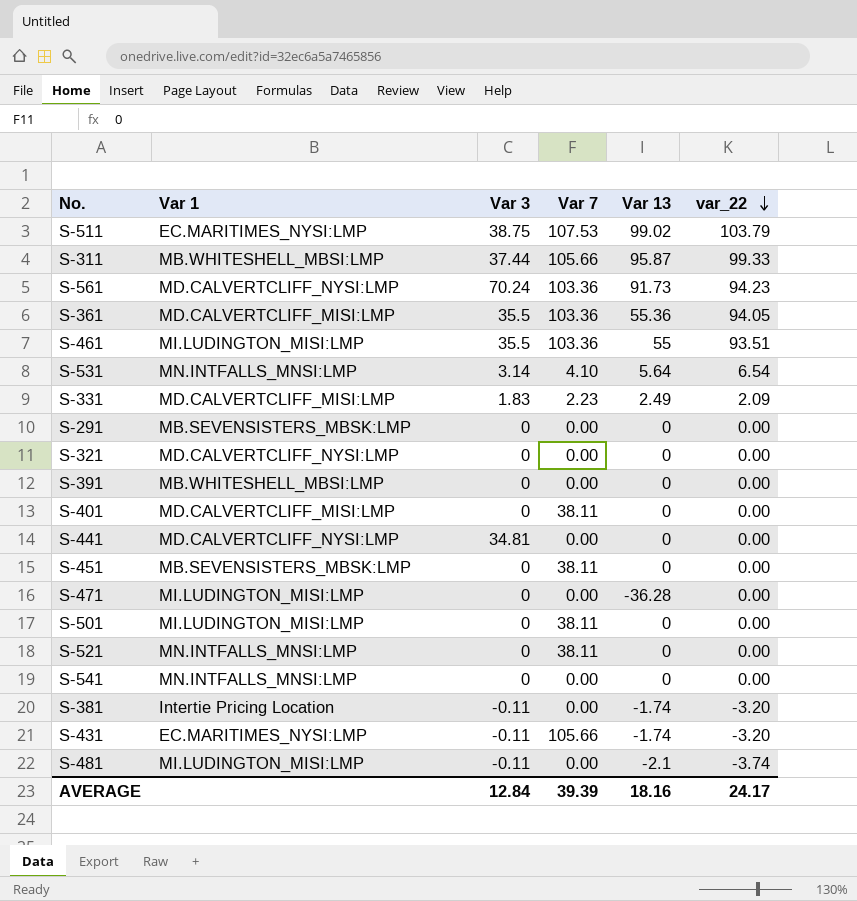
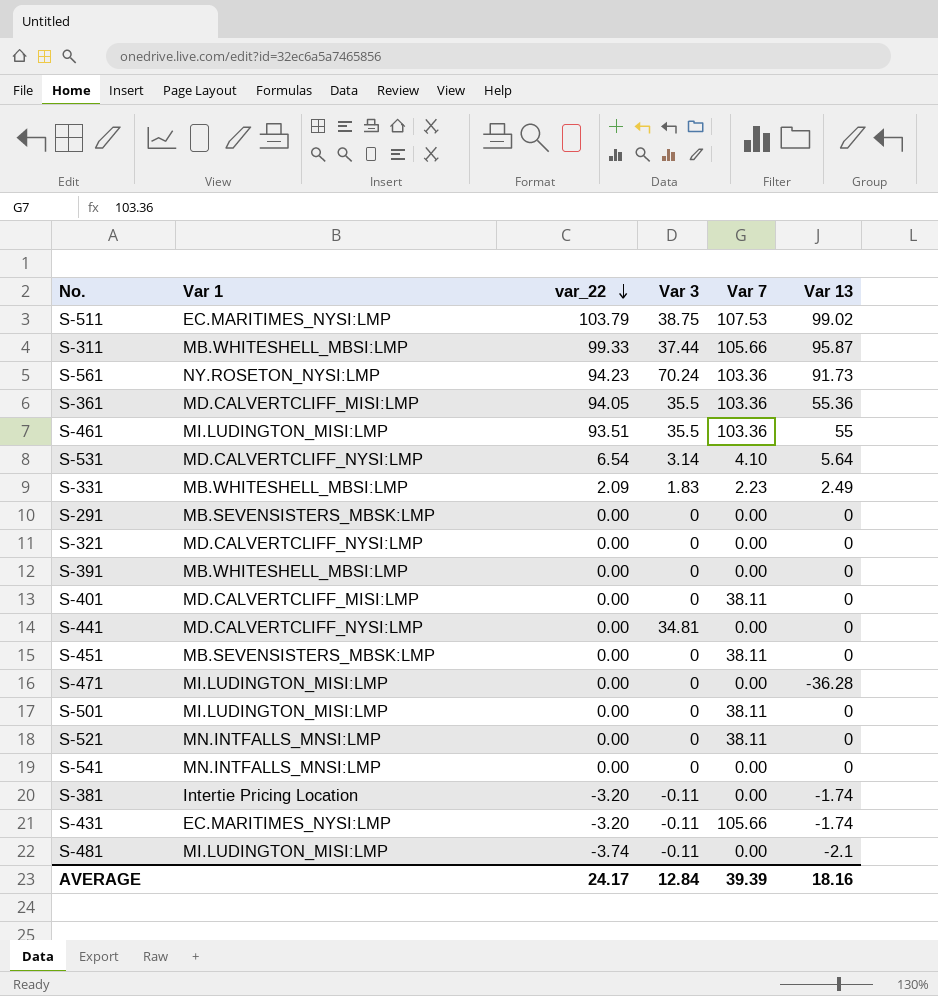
column var_22 | position: 6 -> 3
S-561 | Var 1: MD.CALVERTCLIFF_NYSI:LMP -> NY.ROSETON_NYSI:LMP
S-531 | Var 1: MN.INTFALLS_MNSI:LMP -> MD.CALVERTCLIFF_NYSI:LMP
S-331 | Var 1: MD.CALVERTCLIFF_MISI:LMP -> MB.WHITESHELL_MBSI:LMP

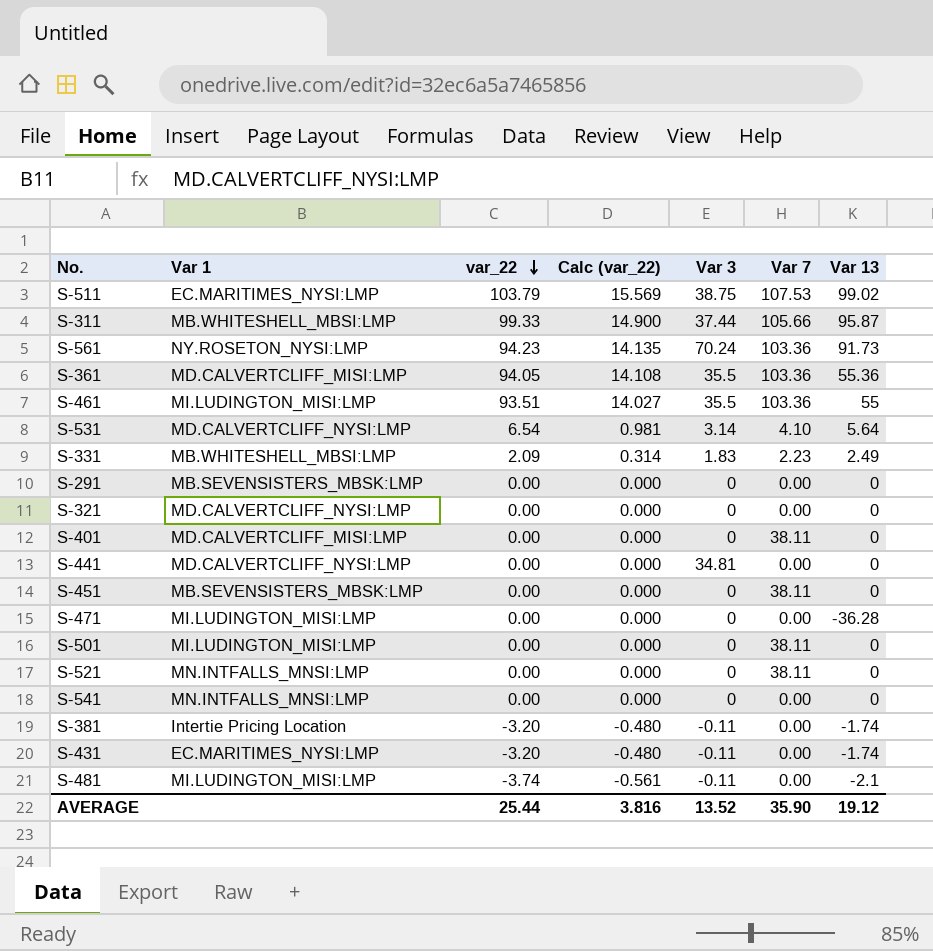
column Calc (var_22) | formula: none -> [var_22] * 0.15
row S-391: MB.WHITESHELL_MBSI:LMP | 0.00 | 0 | 0.00 | 0 -> none
S-431 | Var 7: 105.66 -> 0.00
AVERAGE | var_22: 24.17 -> 25.44
AVERAGE | Var 3: 12.84 -> 13.52
AVERAGE | Var 7: 39.39 -> 35.90
AVERAGE | Var 13: 18.16 -> 19.12

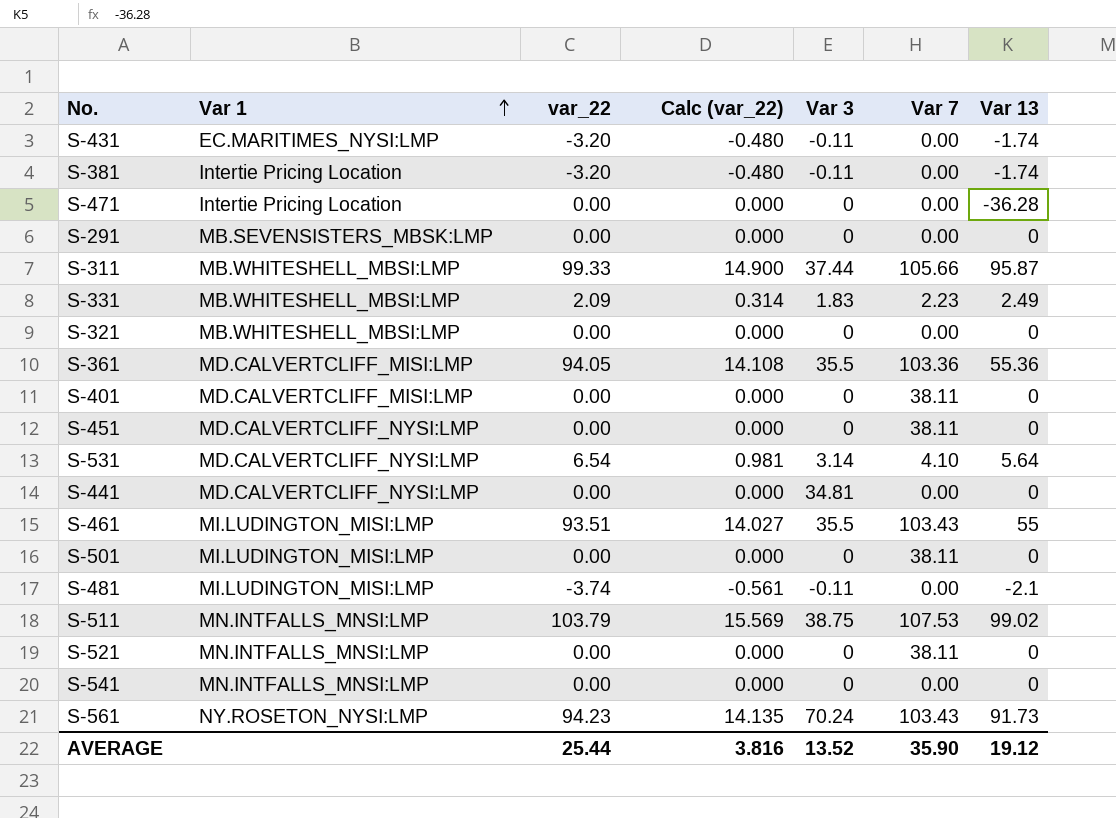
row order: var_22 descending -> Var 1 ascending
S-471 | Var 1: MI.LUDINGTON_MISI:LMP -> Intertie Pricing Location
S-321 | Var 1: MD.CALVERTCLIFF_NYSI:LMP -> MB.WHITESHELL_MBSI:LMP
S-451 | Var 1: MB.SEVENSISTERS_MBSK:LMP -> MD.CALVERTCLIFF_NYSI:LMP
S-461 | Var 7: 103.36 -> 103.43
S-511 | Var 1: EC.MARITIMES_NYSI:LMP -> MN.INTFALLS_MNSI:LMP
S-561 | Var 7: 103.36 -> 103.43

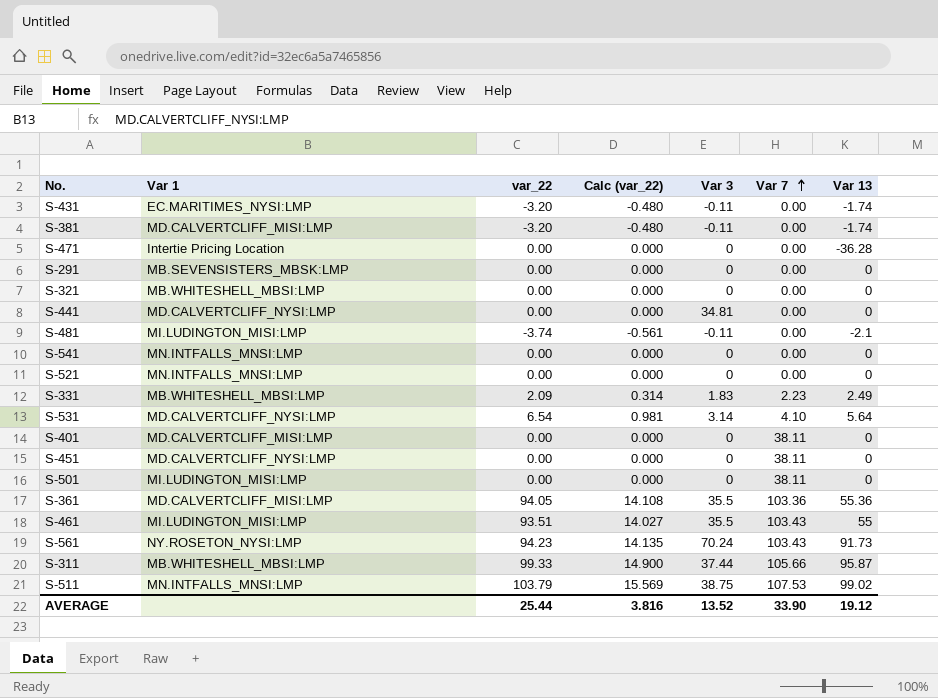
row order: Var 1 ascending -> Var 7 ascending
S-381 | Var 1: Intertie Pricing Location -> MD.CALVERTCLIFF_MISI:LMP
S-521 | Var 7: 38.11 -> 0.00
AVERAGE | Var 7: 35.90 -> 33.90

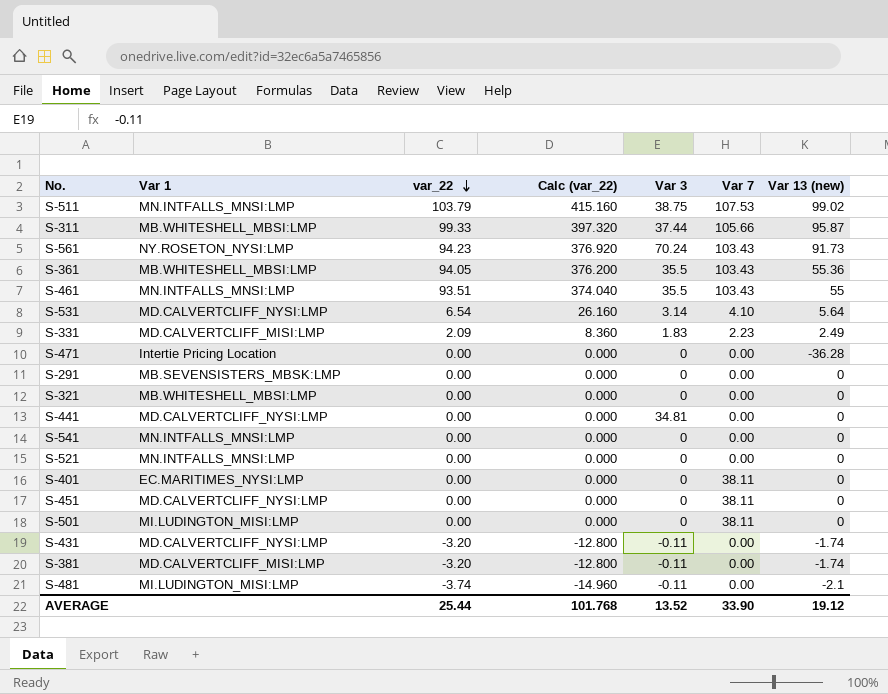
row order: Var 7 ascending -> var_22 descending
column Calc (var_22) | formula: [var_22] * 0.15 -> [var_22] * 4
column name: Var 13 -> Var 13 (new)
S-361 | Var 1: MD.CALVERTCLIFF_MISI:LMP -> MB.WHITESHELL_MBSI:LMP
S-361 | Var 7: 103.36 -> 103.43
S-461 | Var 1: MI.LUDINGTON_MISI:LMP -> MN.INTFALLS_MNSI:LMP
S-331 | Var 1: MB.WHITESHELL_MBSI:LMP -> MD.CALVERTCLIFF_MISI:LMP
S-401 | Var 1: MD.CALVERTCLIFF_MISI:LMP -> EC.MARITIMES_NYSI:LMP
S-431 | Var 1: EC.MARITIMES_NYSI:LMP -> MD.CALVERTCLIFF_NYSI:LMP
AVERAGE | Calc (var_22): 3.816 -> 101.768

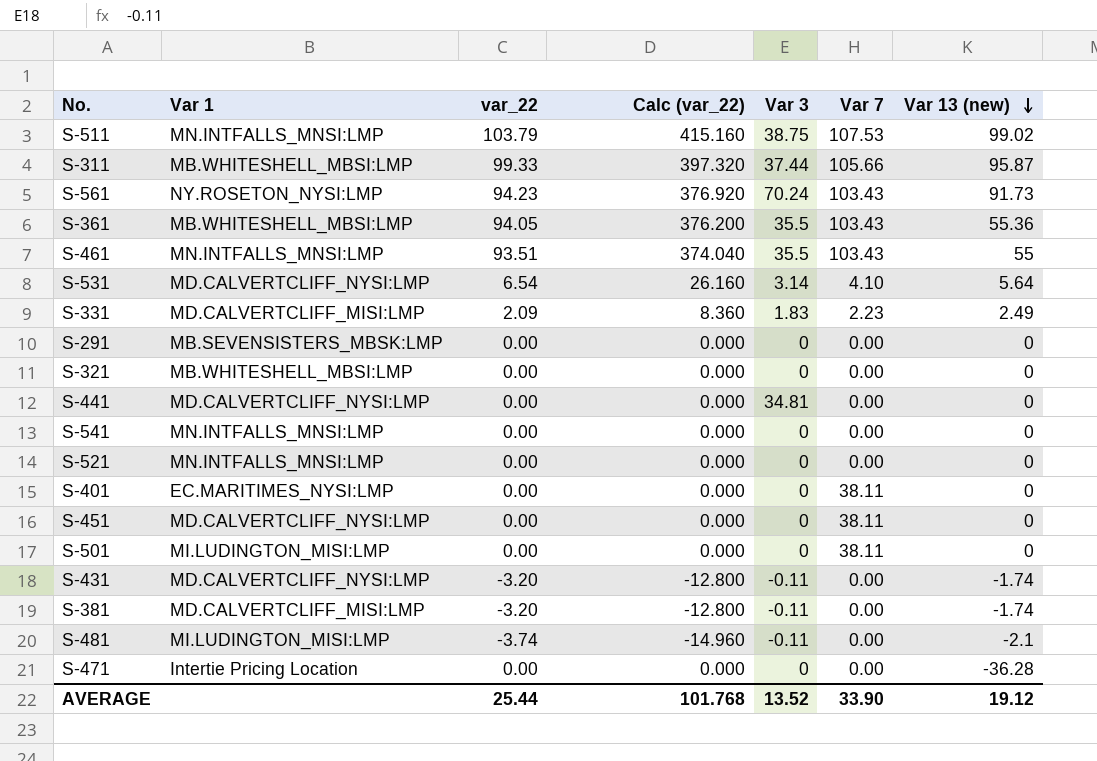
row order: var_22 descending -> Var 13 (new) descending

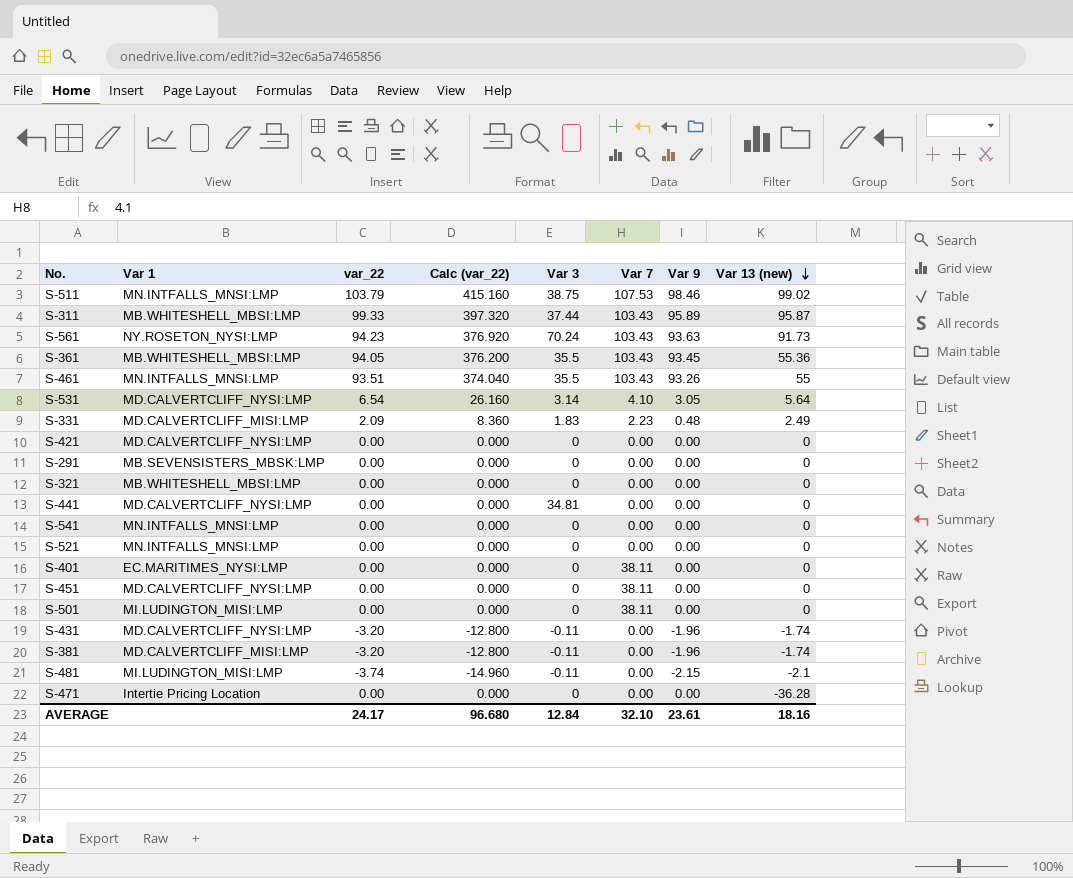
column Var 9 | position: none -> 7
S-311 | Var 7: 105.66 -> 103.43
row S-421: none -> MD.CALVERTCLIFF_NYSI:LMP | 0.00 | 0.000 | 0 | 0.00 | 0.00 | 0
AVERAGE | var_22: 25.44 -> 24.17
AVERAGE | Calc (var_22): 101.768 -> 96.680
AVERAGE | Var 3: 13.52 -> 12.84
AVERAGE | Var 7: 33.90 -> 32.10
AVERAGE | Var 13 (new): 19.12 -> 18.16

